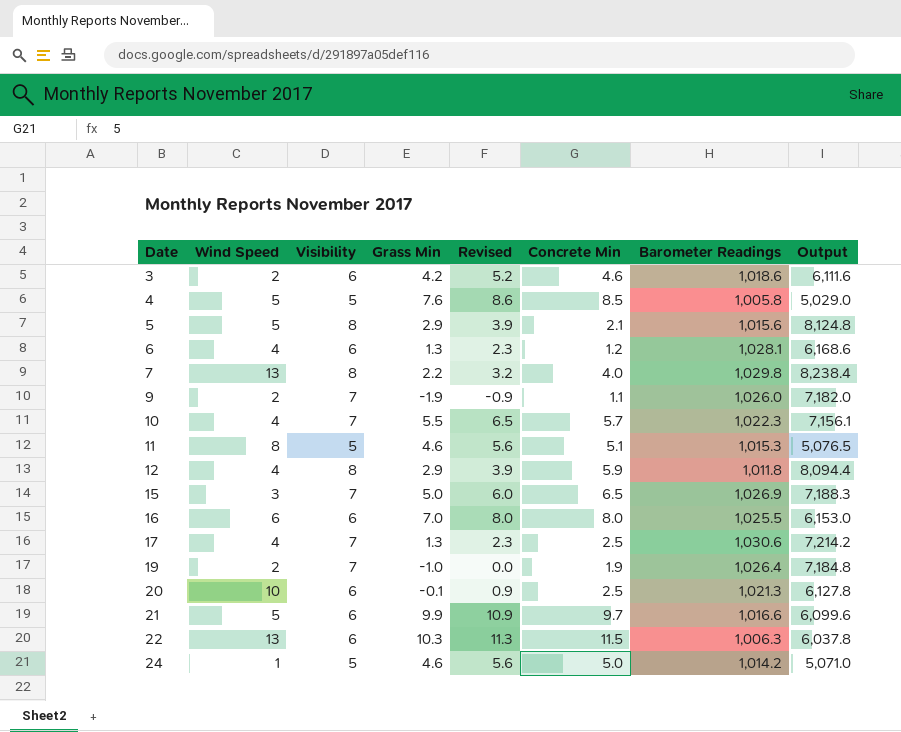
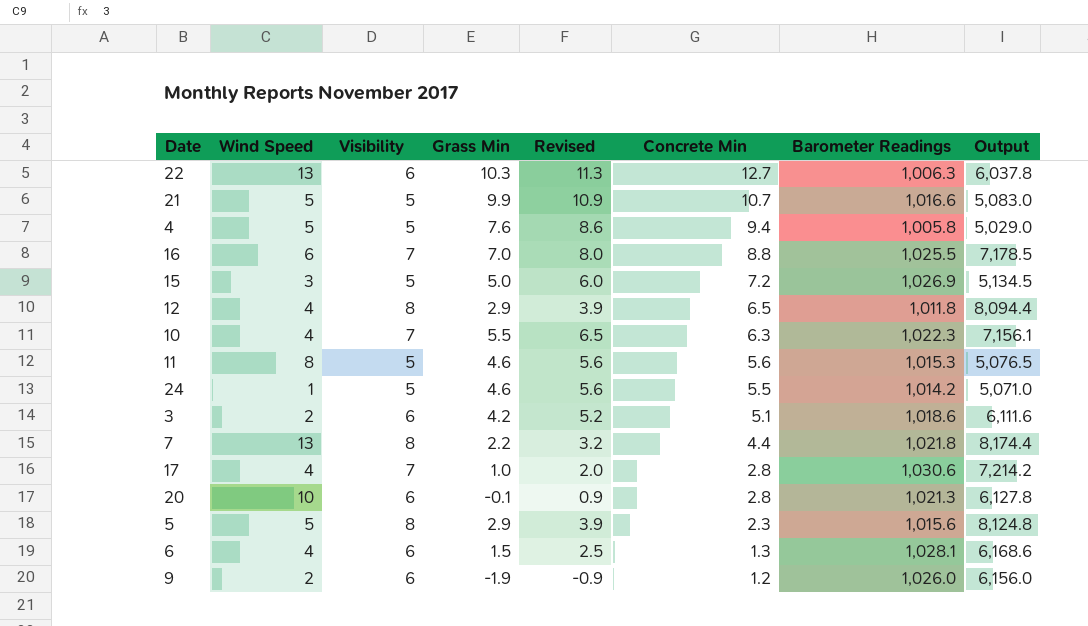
row order: Date ascending -> Concrete Min descending
row 19: 2 | 7 | -1.0 | 0.0 | 1.9 | 1,026.4 | 7,184.8 -> none
22 | Concrete Min: 11.5 -> 12.7
21 | Visibility: 6 -> 5
21 | Concrete Min: 9.7 -> 10.7
21 | Output: 6,099.6 -> 5,083.0
4 | Concrete Min: 8.5 -> 9.4
16 | Visibility: 6 -> 7
16 | Concrete Min: 8.0 -> 8.8
16 | Output: 6,153.0 -> 7,178.5
15 | Visibility: 7 -> 5
15 | Concrete Min: 6.5 -> 7.2
15 | Output: 7,188.3 -> 5,134.5
12 | Concrete Min: 5.9 -> 6.5
10 | Concrete Min: 5.7 -> 6.3
11 | Concrete Min: 5.1 -> 5.6
24 | Concrete Min: 5.0 -> 5.5
3 | Concrete Min: 4.6 -> 5.1
7 | Concrete Min: 4.0 -> 4.4
7 | Barometer Readings: 1,029.8 -> 1,021.8
7 | Output: 8,238.4 -> 8,174.4
17 | Grass Min: 1.3 -> 1.0
17 | Revised: 2.3 -> 2.0
17 | Concrete Min: 2.5 -> 2.8
20 | Concrete Min: 2.5 -> 2.8
5 | Concrete Min: 2.1 -> 2.3
6 | Grass Min: 1.3 -> 1.5
6 | Revised: 2.3 -> 2.5
6 | Concrete Min: 1.2 -> 1.3
9 | Visibility: 7 -> 6
9 | Concrete Min: 1.1 -> 1.2
9 | Output: 7,182.0 -> 6,156.0

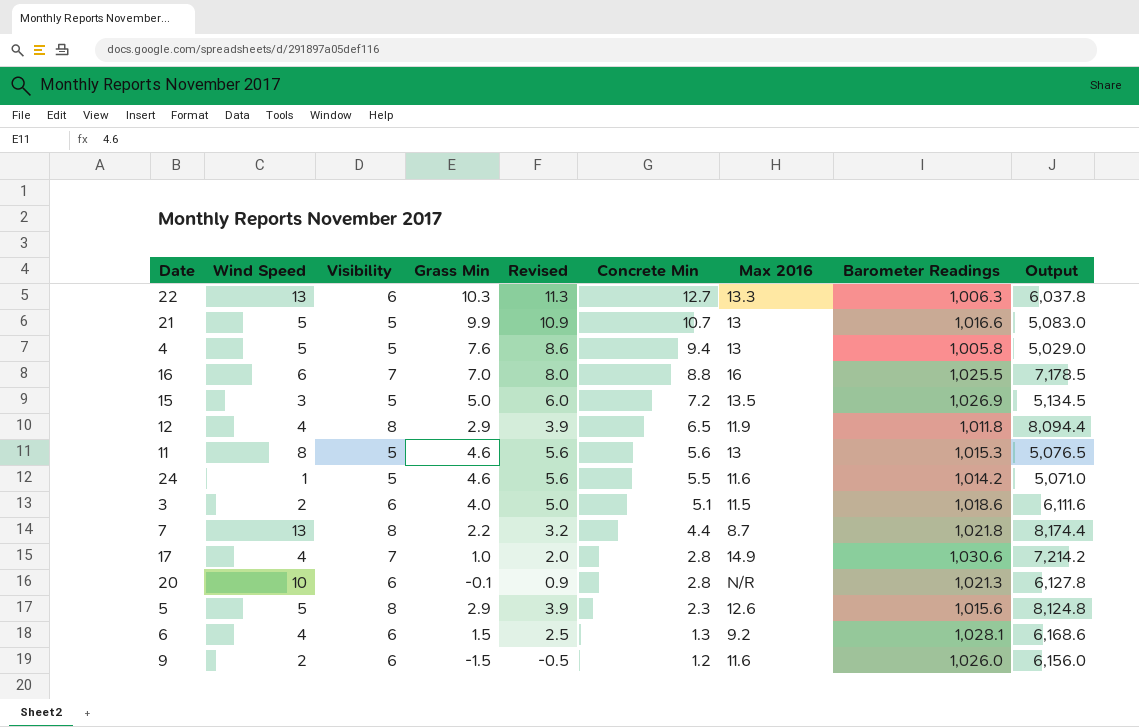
column Max 2016 | position: none -> 7
row 10: 4 | 7 | 5.5 | 6.5 | 6.3 | 1,022.3 | 7,156.1 -> none
3 | Grass Min: 4.2 -> 4.0
3 | Revised: 5.2 -> 5.0
9 | Grass Min: -1.9 -> -1.5
9 | Revised: -0.9 -> -0.5

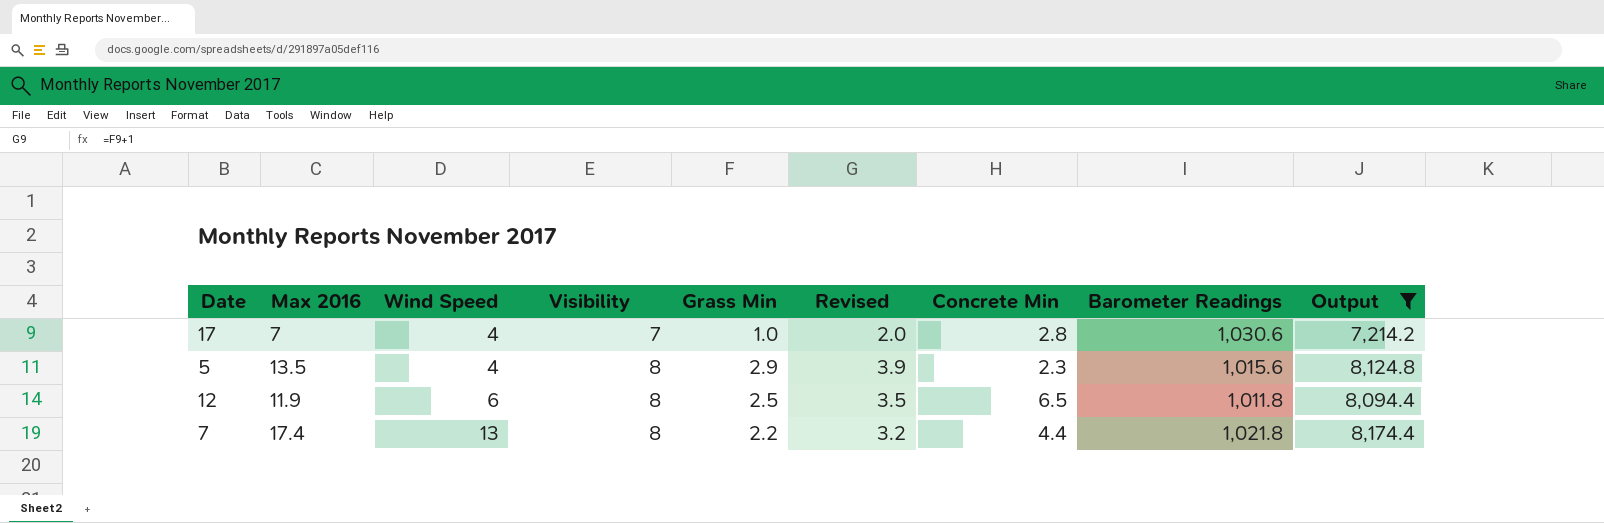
filter: none -> Output >= 7,214.2
row order: Concrete Min descending -> Wind Speed ascending
column Max 2016 | position: 7 -> 2
17 | Max 2016: 14.9 -> 7
5 | Max 2016: 12.6 -> 13.5
5 | Wind Speed: 5 -> 4
12 | Wind Speed: 4 -> 6
12 | Grass Min: 2.9 -> 2.5
12 | Revised: 3.9 -> 3.5
7 | Max 2016: 8.7 -> 17.4

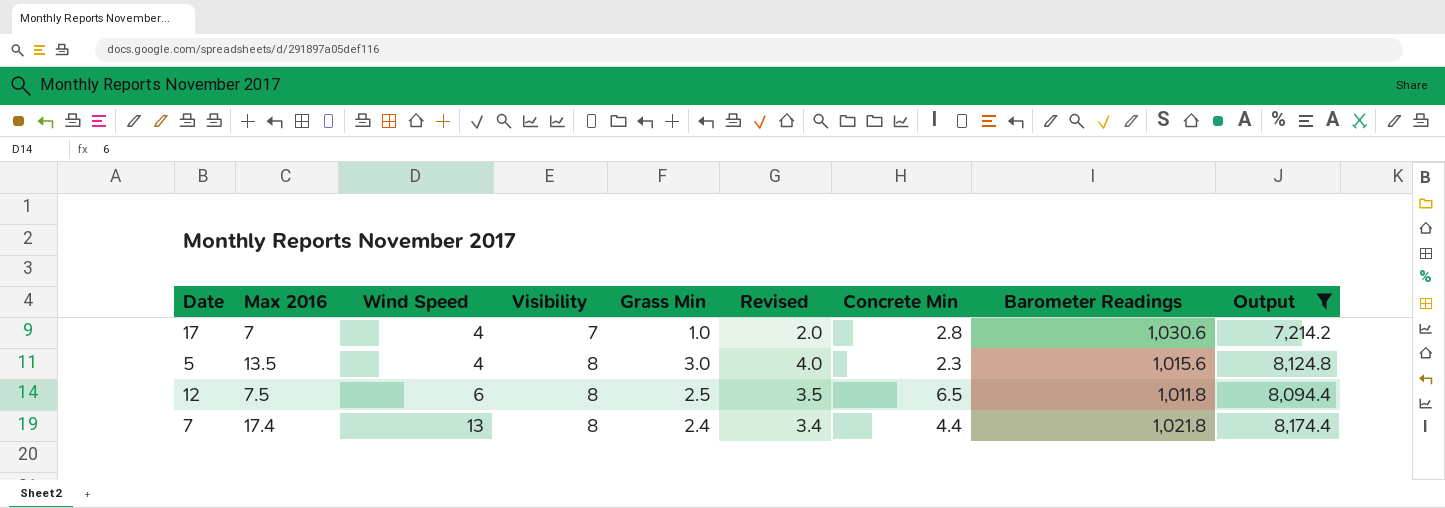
5 | Grass Min: 2.9 -> 3.0
5 | Revised: 3.9 -> 4.0
12 | Max 2016: 11.9 -> 7.5
7 | Grass Min: 2.2 -> 2.4
7 | Revised: 3.2 -> 3.4

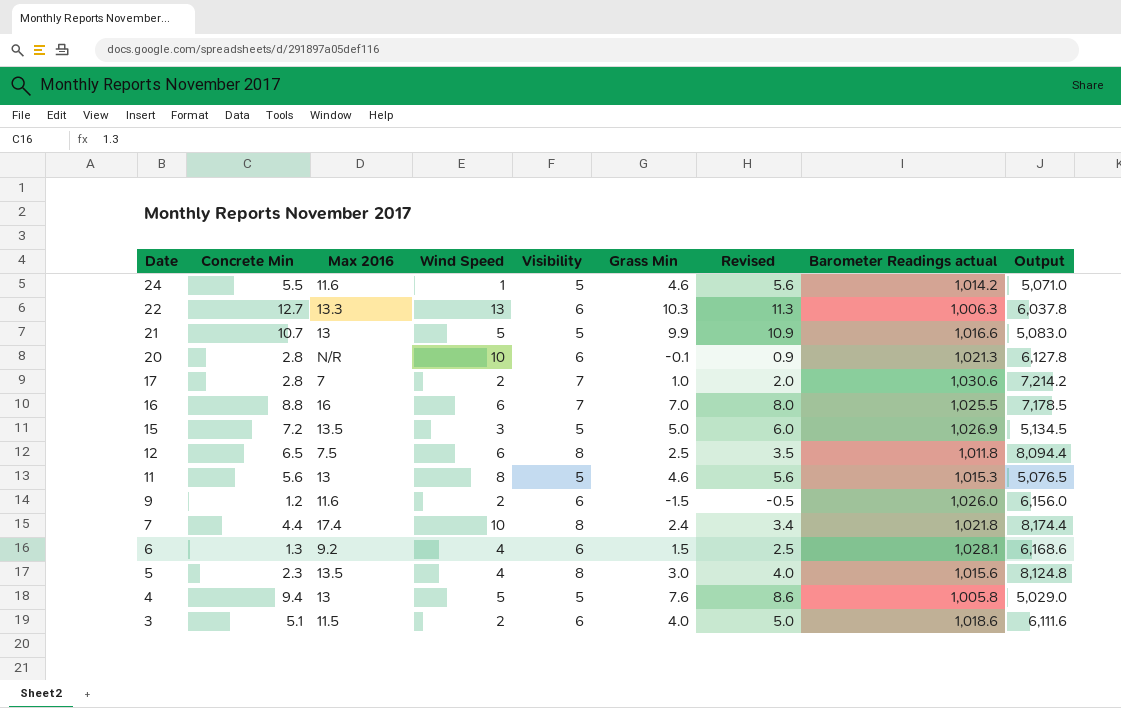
filter: Output >= 7,214.2 -> none
row order: Wind Speed ascending -> Date descending
column Concrete Min | position: 7 -> 2
column name: Barometer Readings -> Barometer Readings actual
17 | Wind Speed: 4 -> 2
7 | Wind Speed: 13 -> 10

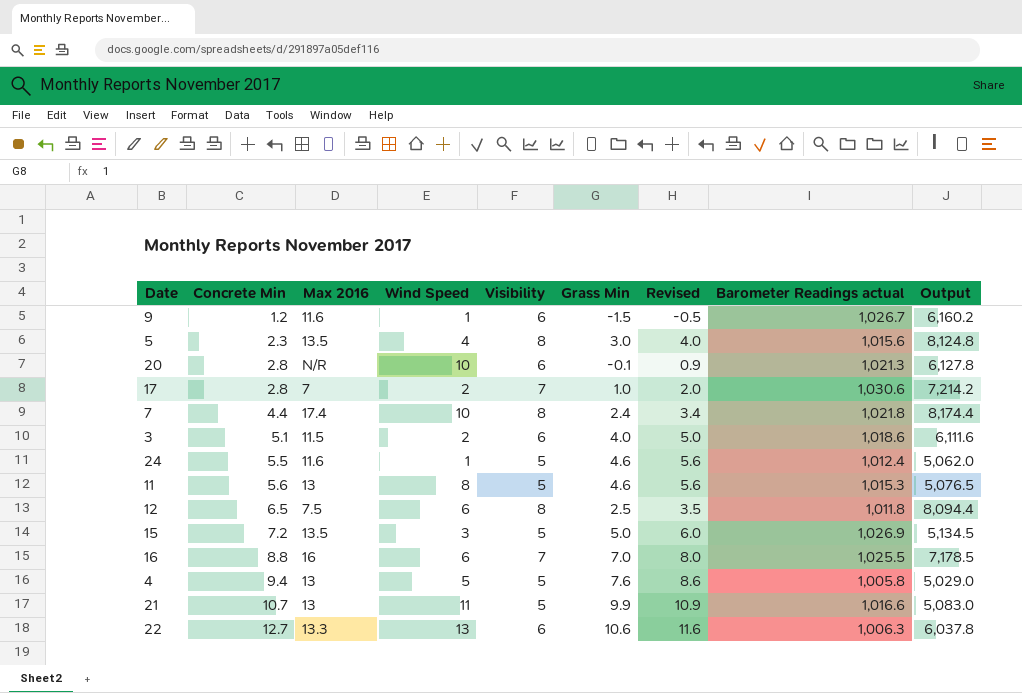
row order: Date descending -> Concrete Min ascending
row 6: 1.3 | 9.2 | 4 | 6 | 1.5 | 2.5 | 1,028.1 | 6,168.6 -> none
9 | Wind Speed: 2 -> 1
9 | Barometer Readings actual: 1,026.0 -> 1,026.7
9 | Output: 6,156.0 -> 6,160.2
24 | Barometer Readings actual: 1,014.2 -> 1,012.4
24 | Output: 5,071.0 -> 5,062.0
21 | Wind Speed: 5 -> 11
22 | Grass Min: 10.3 -> 10.6
22 | Revised: 11.3 -> 11.6

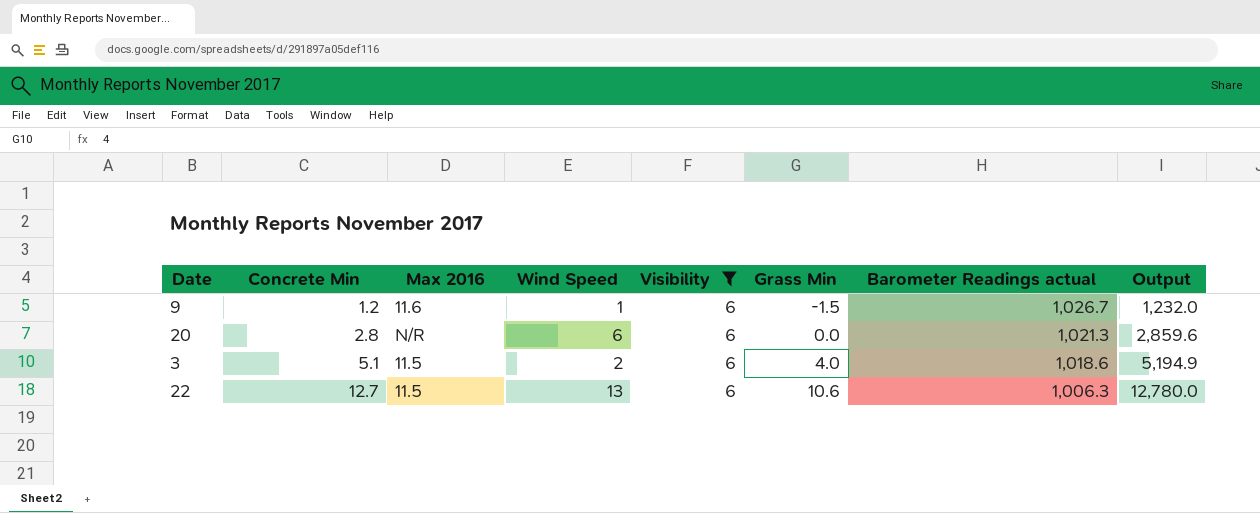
filter: none -> Visibility = 6
column Revised | formula: [Grass Min] + 1 -> none
column Output | formula: [Visibility] * [Barometer Readings actual] -> [Concrete Min] * [Barometer Readings actual]
20 | Wind Speed: 10 -> 6
20 | Grass Min: -0.1 -> 0.0
22 | Max 2016: 13.3 -> 11.5

